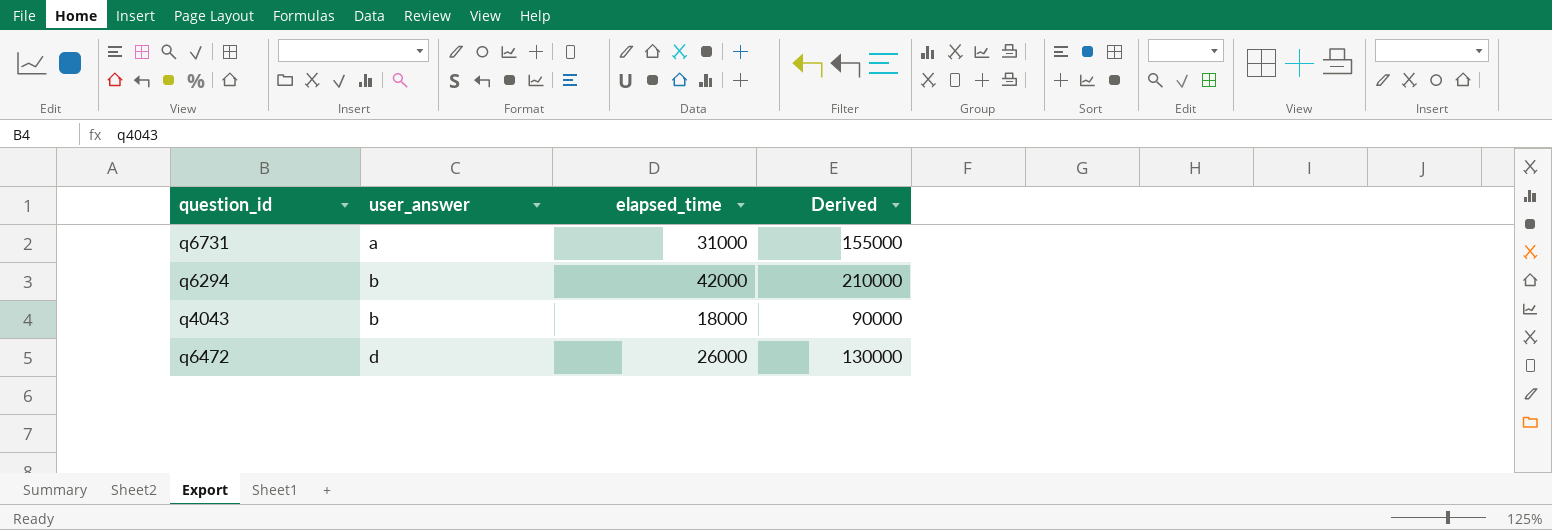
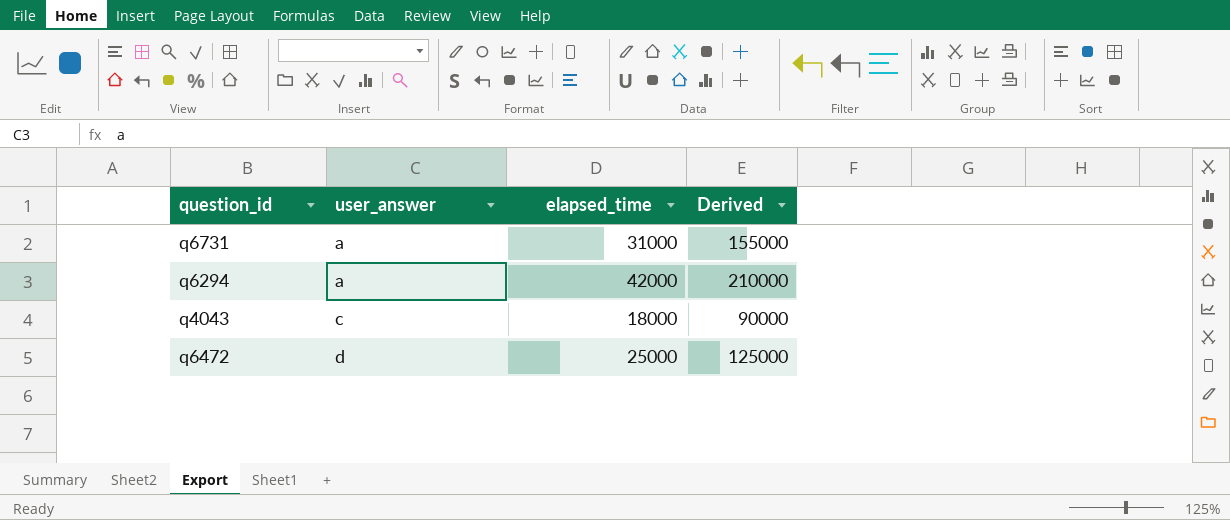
q6294 | user_answer: b -> a
q4043 | user_answer: b -> c
q6472 | elapsed_time: 26000 -> 25000
q6472 | Derived: 130000 -> 125000

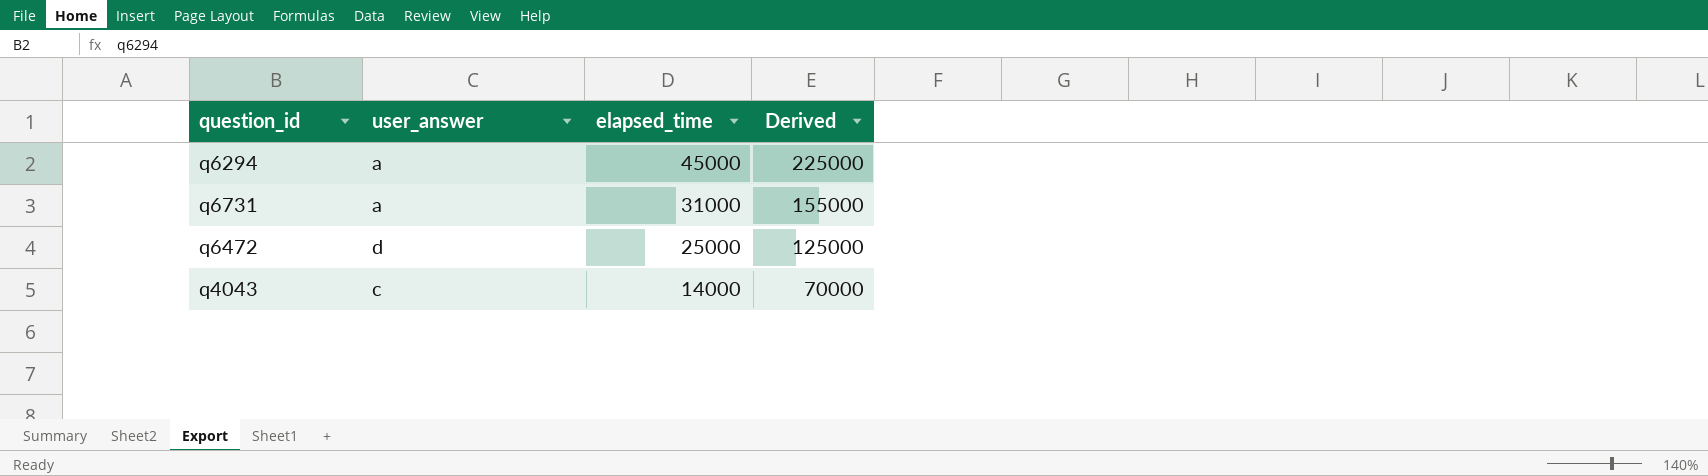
row order: user_answer ascending -> elapsed_time descending
q6294 | elapsed_time: 42000 -> 45000
q6294 | Derived: 210000 -> 225000
q4043 | elapsed_time: 18000 -> 14000
q4043 | Derived: 90000 -> 70000

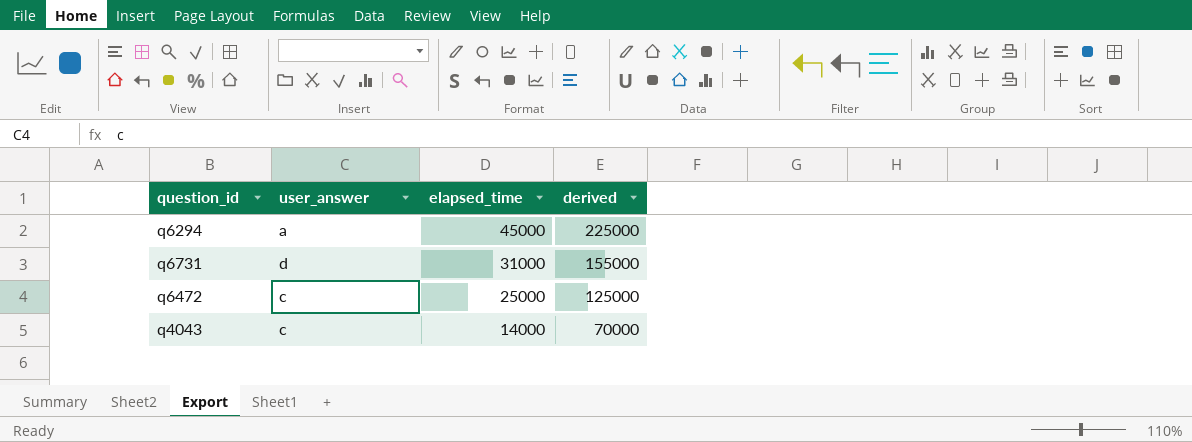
column name: Derived -> derived
q6731 | user_answer: a -> d
q6472 | user_answer: d -> c

